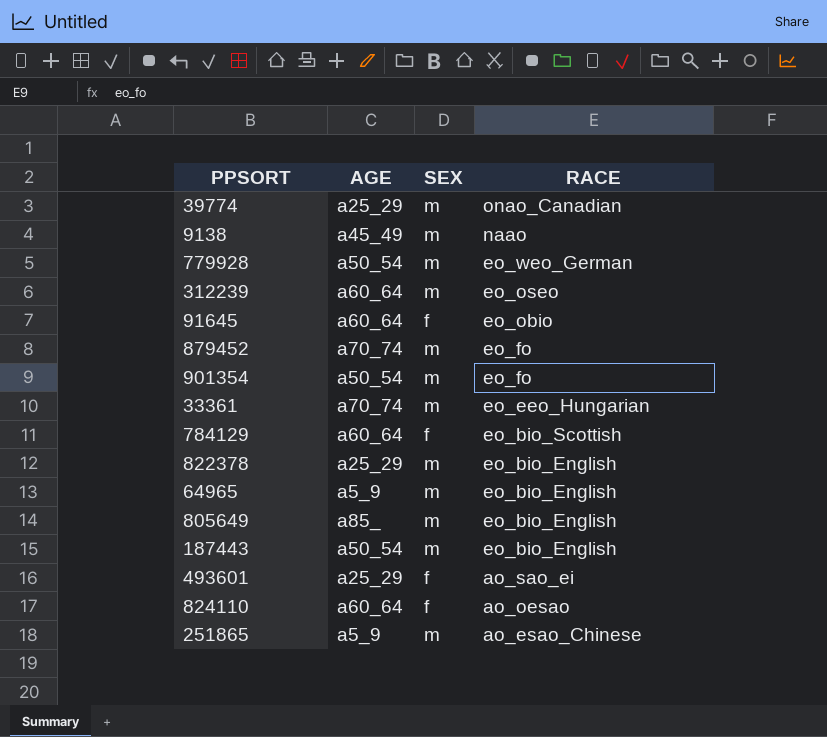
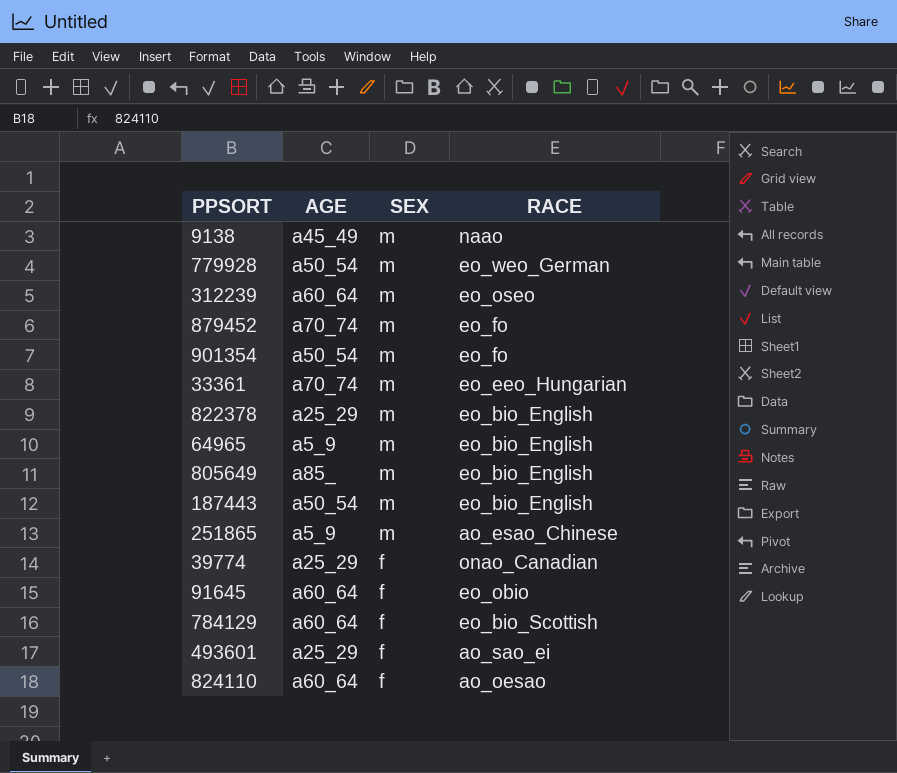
row order: RACE descending -> SEX descending
39774 | SEX: m -> f

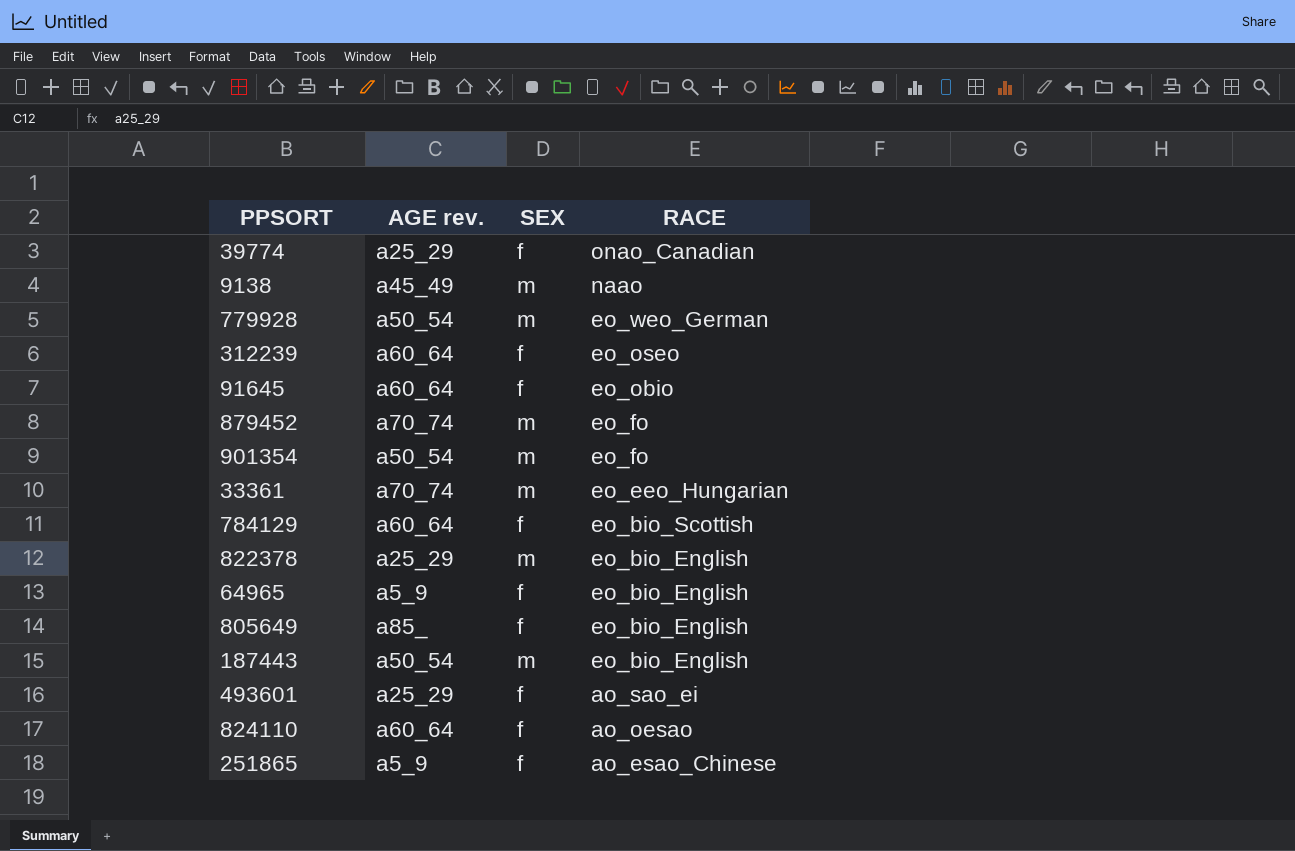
row order: SEX descending -> RACE descending
column name: AGE -> AGE rev.
312239 | SEX: m -> f
64965 | SEX: m -> f
805649 | SEX: m -> f
251865 | SEX: m -> f

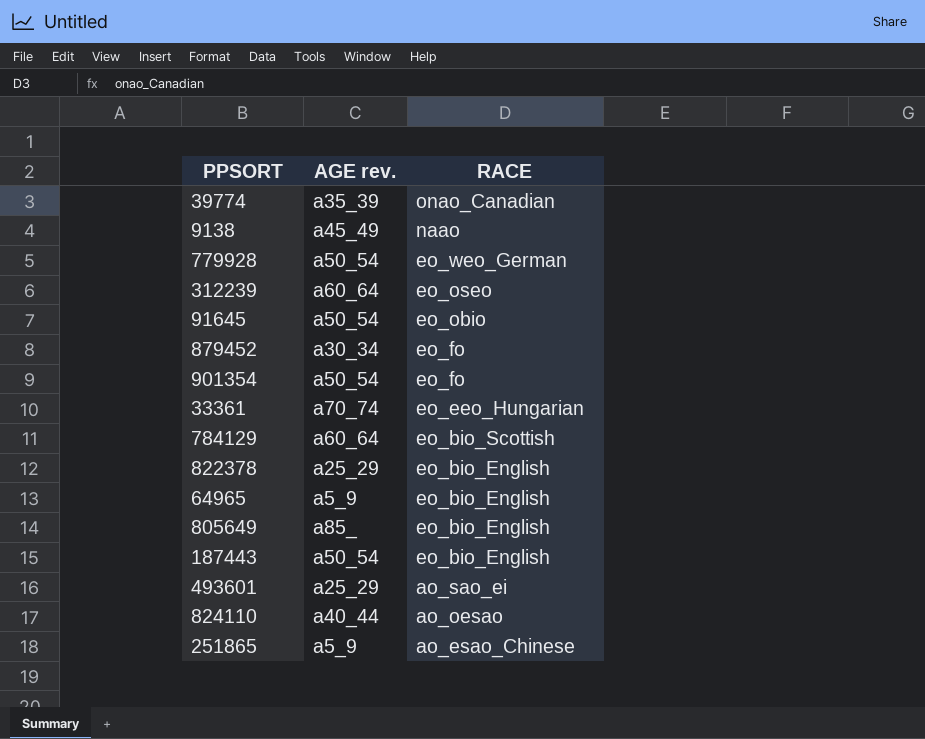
column SEX | position: 3 -> none
39774 | AGE rev.: a25_29 -> a35_39
91645 | AGE rev.: a60_64 -> a50_54
879452 | AGE rev.: a70_74 -> a30_34
824110 | AGE rev.: a60_64 -> a40_44

